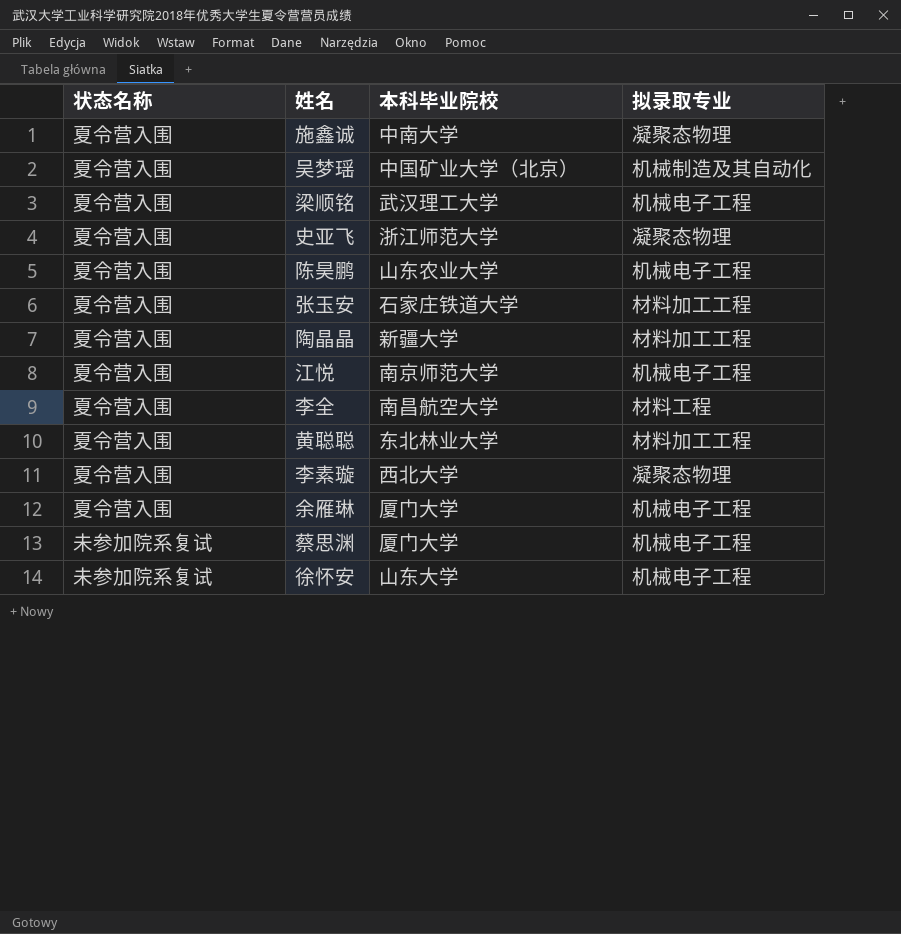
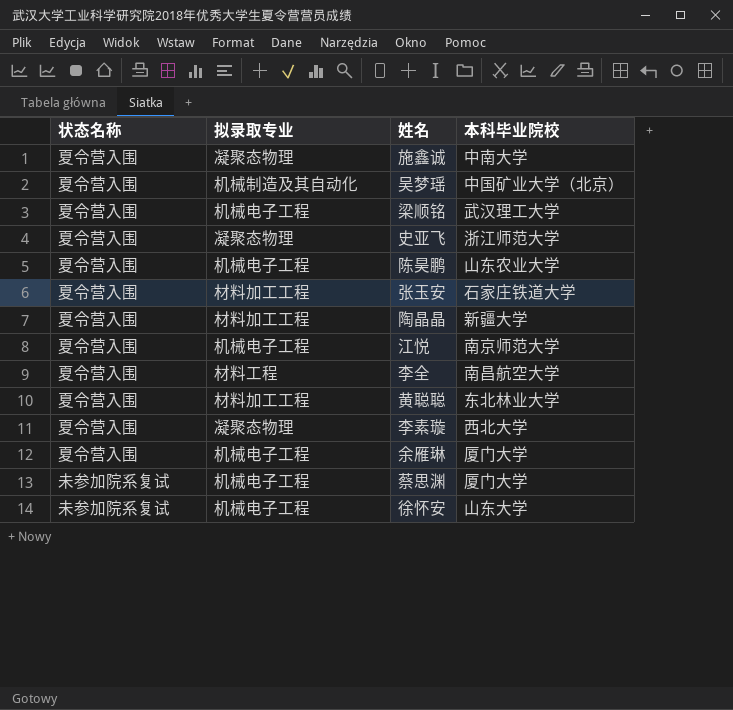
column 拟录取专业 | position: 4 -> 2

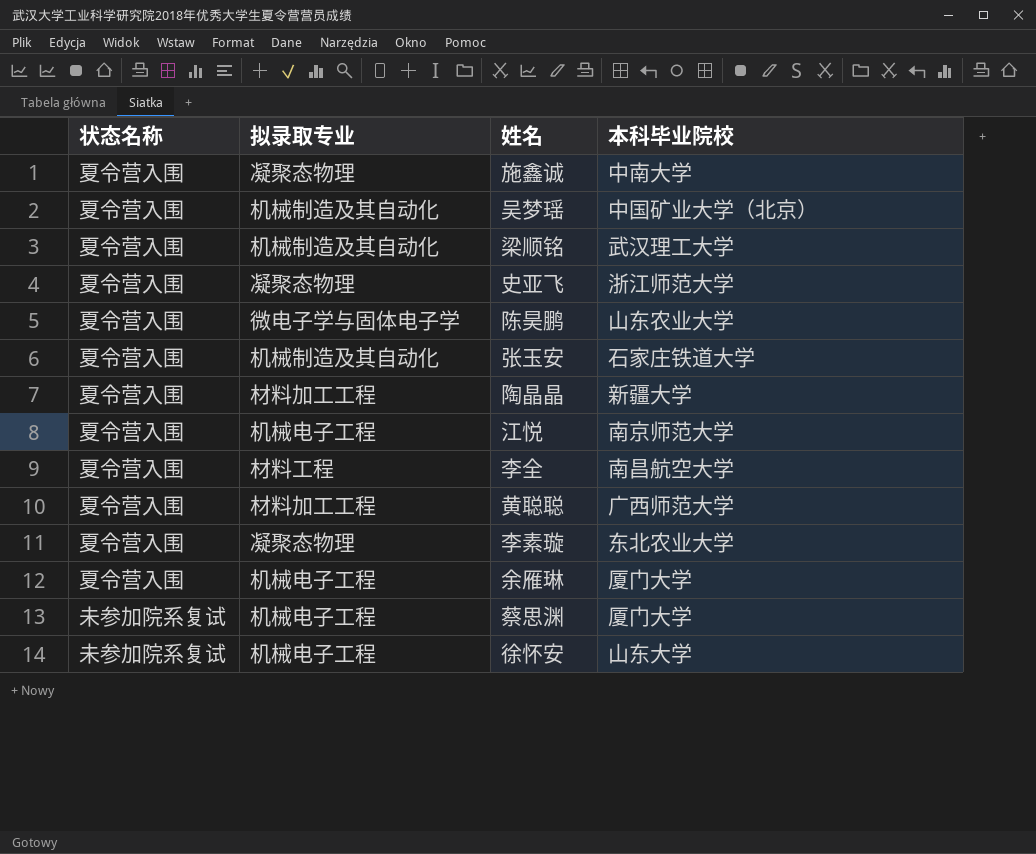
梁顺铭 | 拟录取专业: 机械电子工程 -> 机械制造及其自动化
陈昊鹏 | 拟录取专业: 机械电子工程 -> 微电子学与固体电子学
张玉安 | 拟录取专业: 材料加工工程 -> 机械制造及其自动化
黄聪聪 | 本科毕业院校: 东北林业大学 -> 广西师范大学
李素璇 | 本科毕业院校: 西北大学 -> 东北农业大学

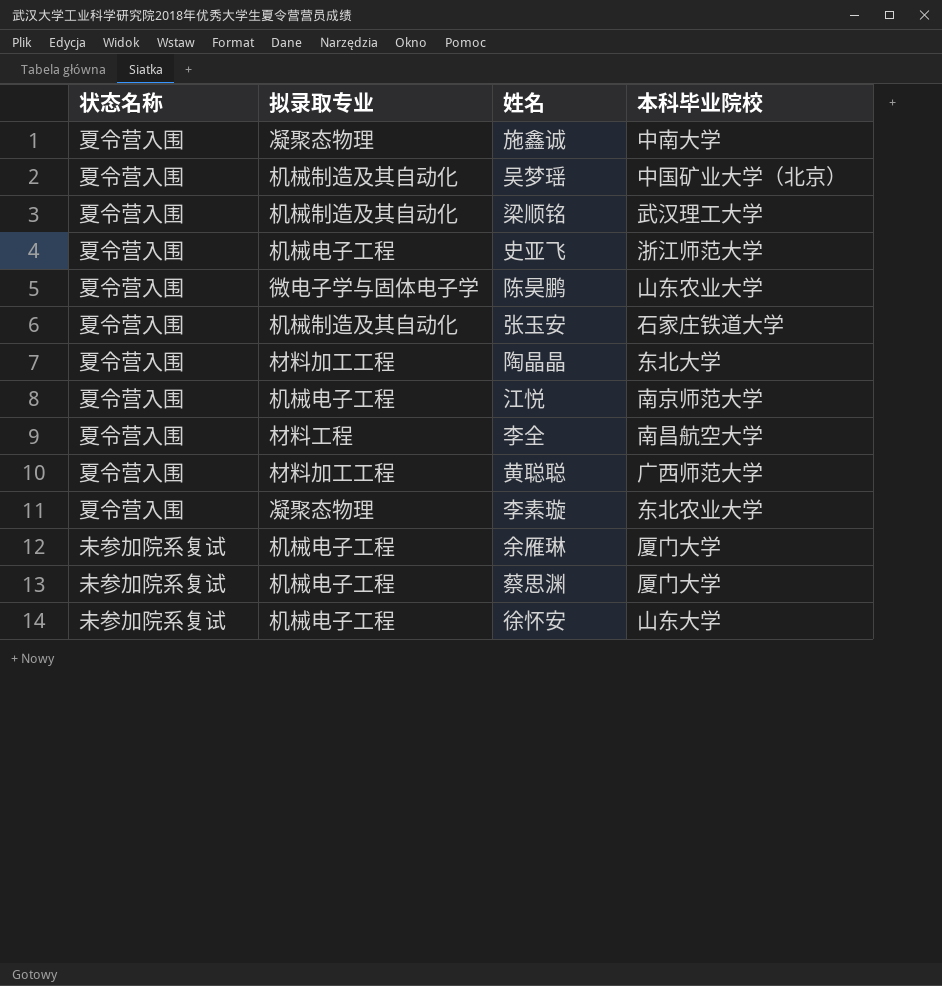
史亚飞 | 拟录取专业: 凝聚态物理 -> 机械电子工程
陶晶晶 | 本科毕业院校: 新疆大学 -> 东北大学
余雁琳 | 状态名称: 夏令营入围 -> 未参加院系复试

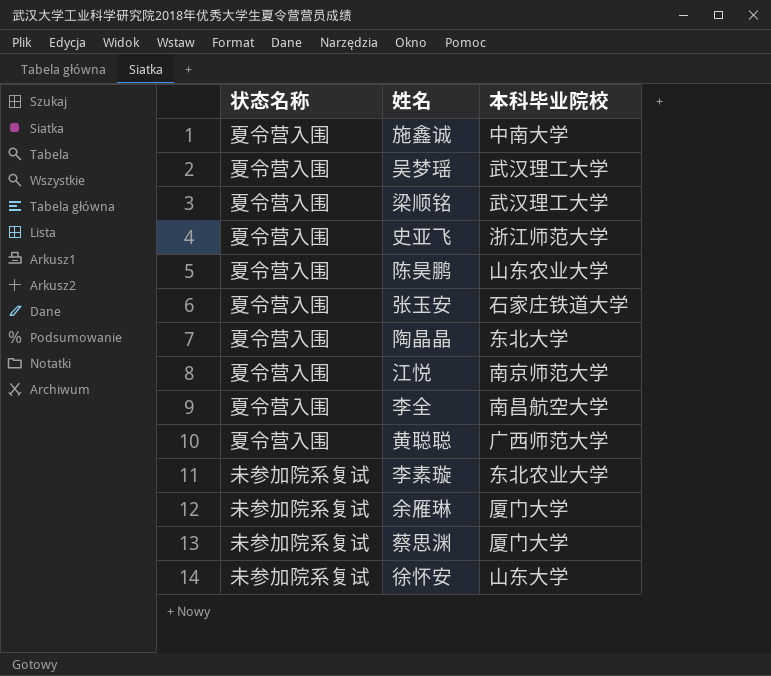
column 拟录取专业 | position: 2 -> none
吴梦瑶 | 本科毕业院校: 中国矿业大学（北京） -> 武汉理工大学
李素璇 | 状态名称: 夏令营入围 -> 未参加院系复试

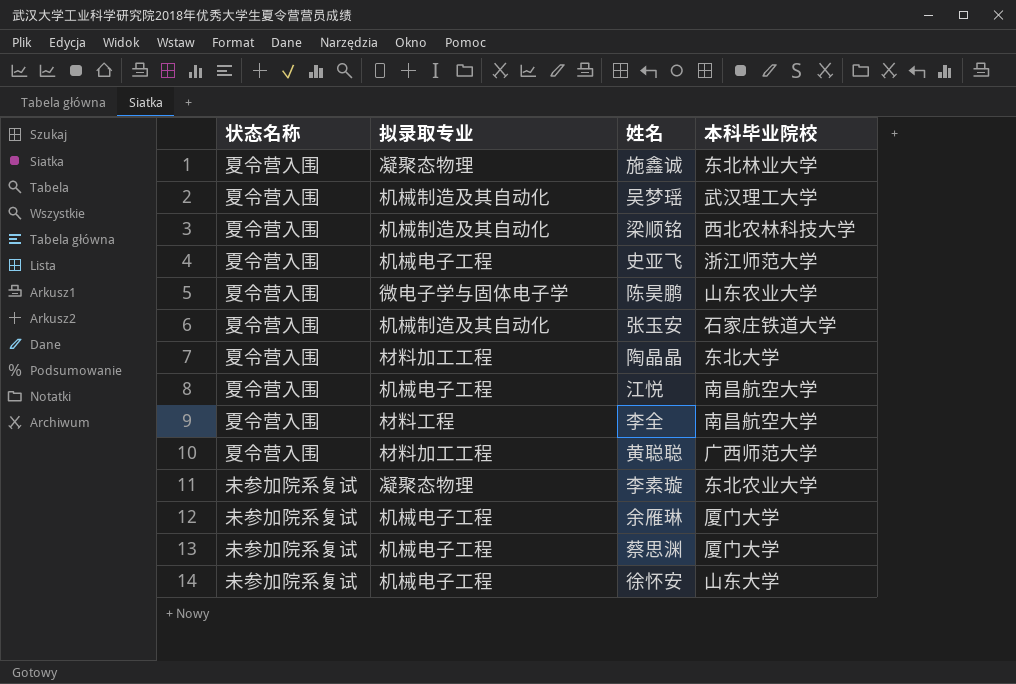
column 拟录取专业 | position: none -> 2
施鑫诚 | 本科毕业院校: 中南大学 -> 东北林业大学
梁顺铭 | 本科毕业院校: 武汉理工大学 -> 西北农林科技大学
江悦 | 本科毕业院校: 南京师范大学 -> 南昌航空大学

